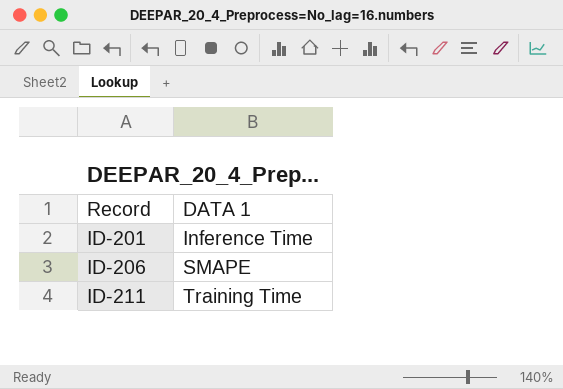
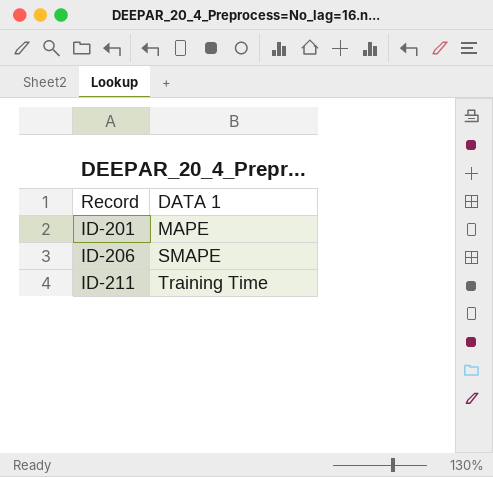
ID-201 | DATA 1: Inference Time -> MAPE

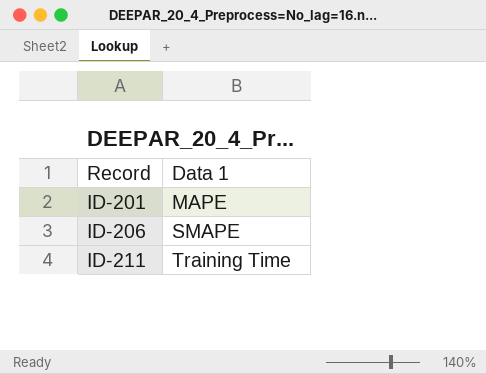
column name: DATA 1 -> Data 1

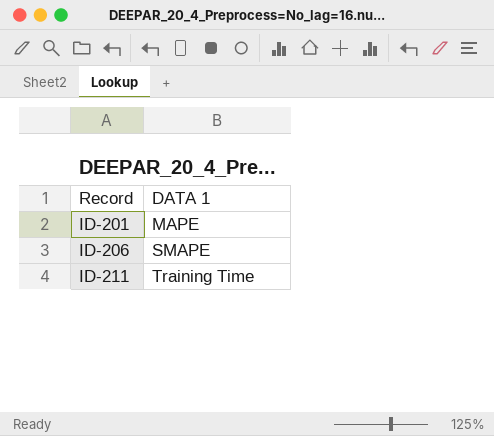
column name: Data 1 -> DATA 1

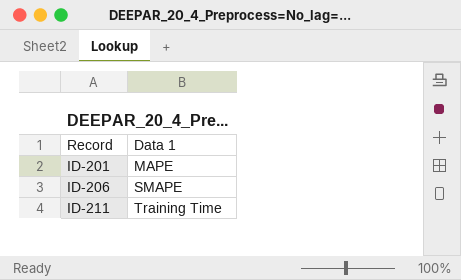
column name: DATA 1 -> Data 1

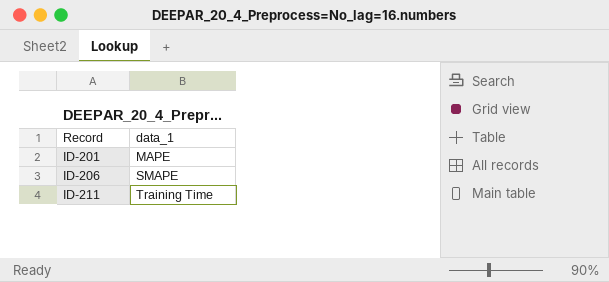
column name: Data 1 -> data_1

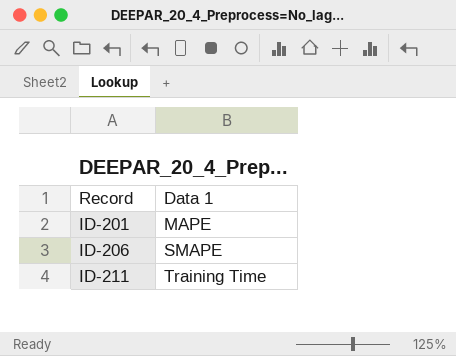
column name: data_1 -> Data 1

